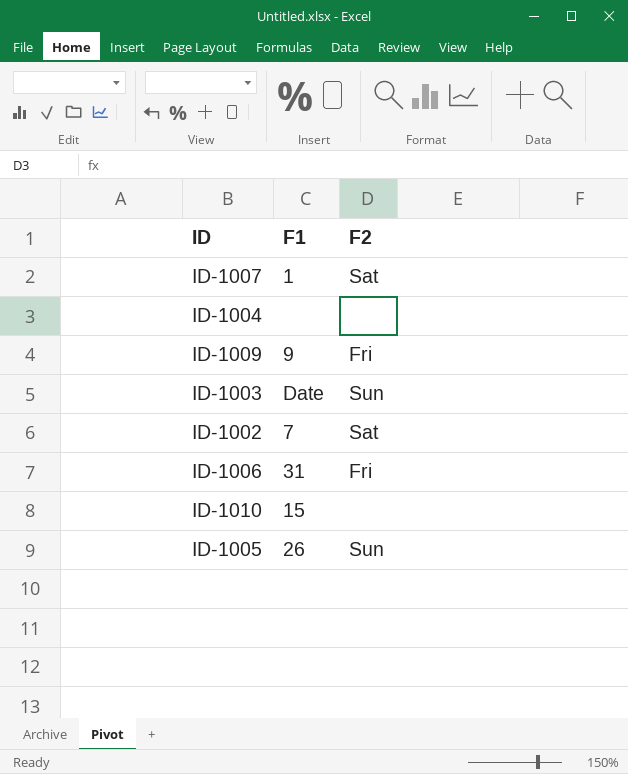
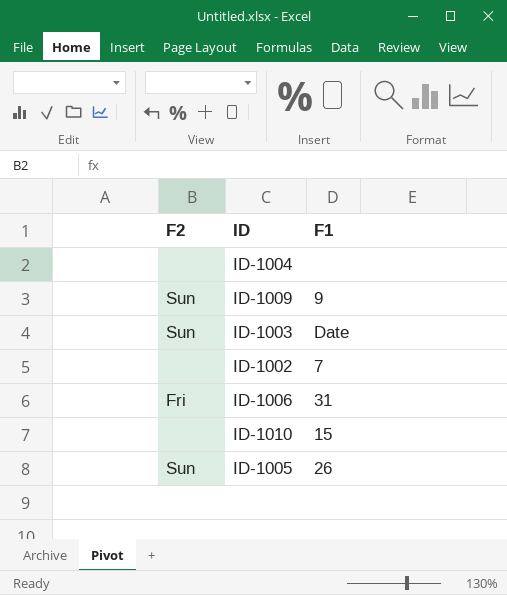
column F2 | position: 3 -> 1
row ID-1007: 1 | Sat -> none
ID-1009 | F2: Fri -> Sun
ID-1002 | F2: Sat -> none

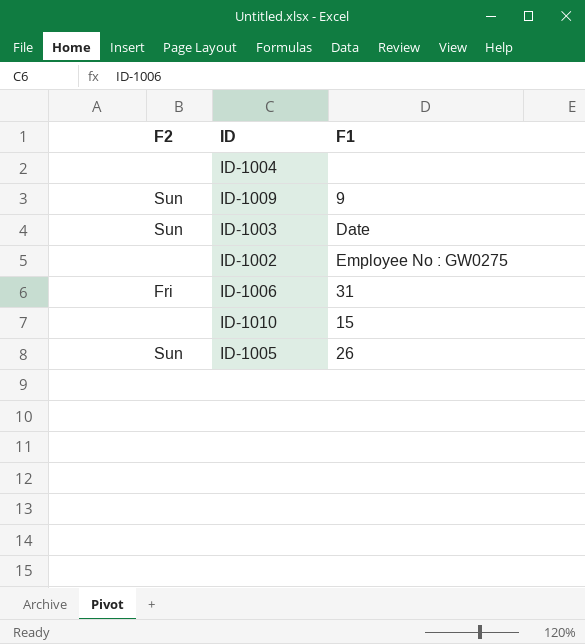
ID-1002 | F1: 7 -> Employee No : GW0275

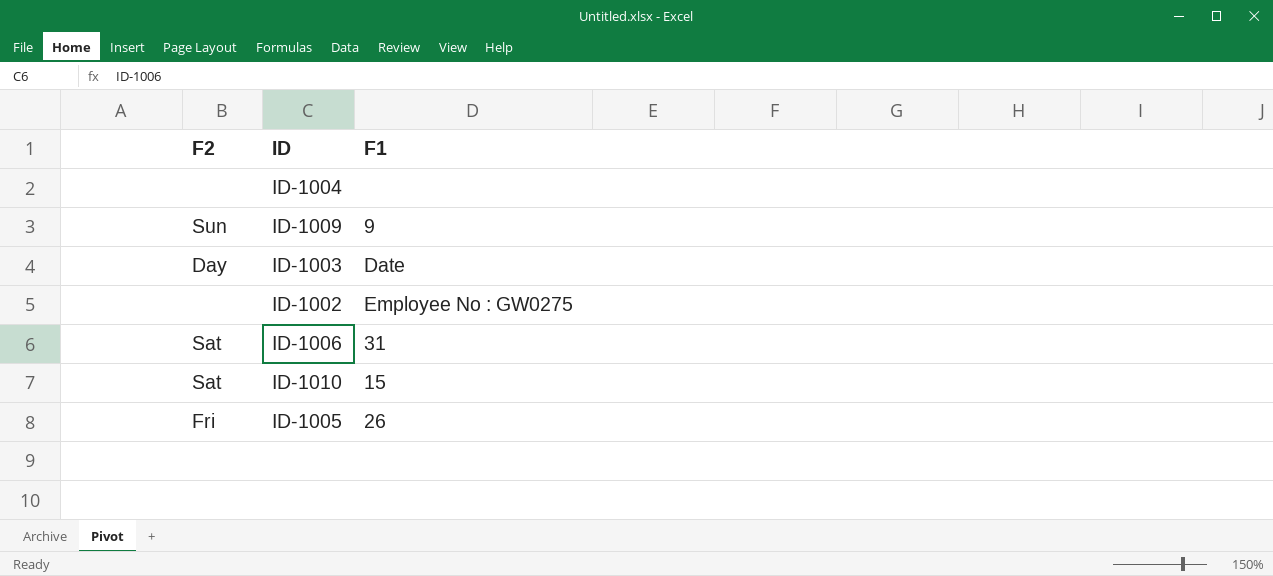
ID-1003 | F2: Sun -> Day
ID-1006 | F2: Fri -> Sat
ID-1010 | F2: none -> Sat
ID-1005 | F2: Sun -> Fri

